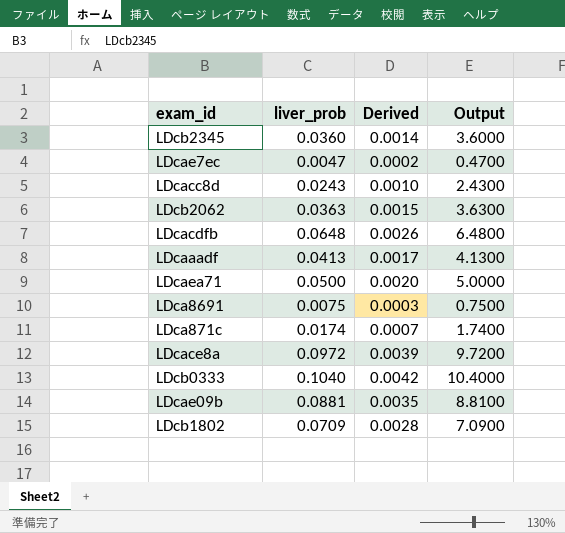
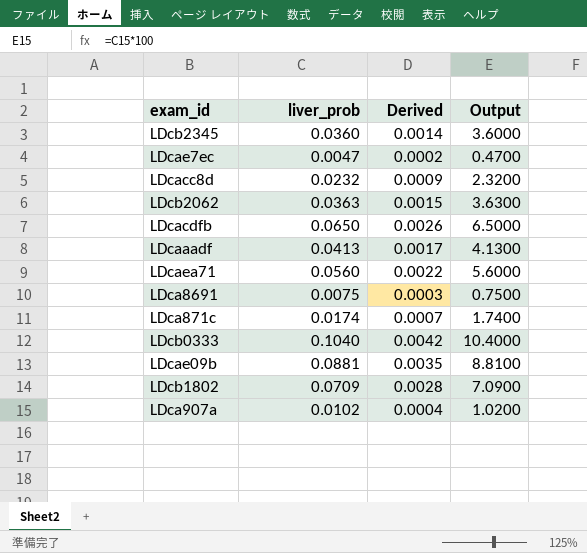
row LDcace8a: 0.0972 | 0.0039 | 9.7200 -> none
LDcacc8d | liver_prob: 0.0243 -> 0.0232
LDcacc8d | Derived: 0.0010 -> 0.0009
LDcacc8d | Output: 2.4300 -> 2.3200
LDcacdfb | liver_prob: 0.0648 -> 0.0650
LDcacdfb | Output: 6.4800 -> 6.5000
LDcaea71 | liver_prob: 0.0500 -> 0.0560
LDcaea71 | Derived: 0.0020 -> 0.0022
LDcaea71 | Output: 5.0000 -> 5.6000
row LDca907a: none -> 0.0102 | 0.0004 | 1.0200

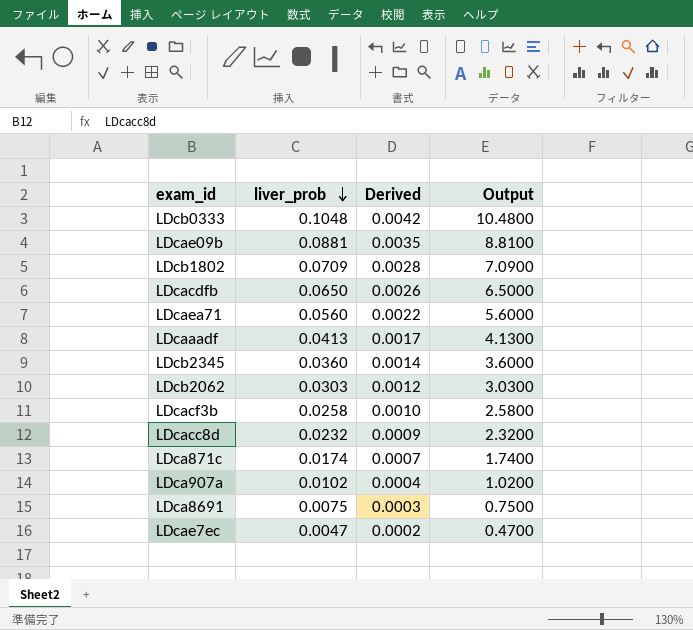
row order: none -> liver_prob descending
LDcb0333 | liver_prob: 0.1040 -> 0.1048
LDcb0333 | Output: 10.4000 -> 10.4800
LDcb2062 | liver_prob: 0.0363 -> 0.0303
LDcb2062 | Derived: 0.0015 -> 0.0012
LDcb2062 | Output: 3.6300 -> 3.0300
row LDcacf3b: none -> 0.0258 | 0.0010 | 2.5800

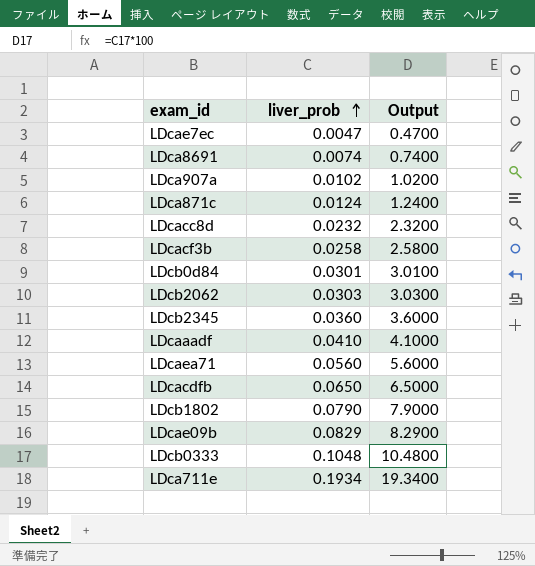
row order: liver_prob descending -> liver_prob ascending
column Derived | formula: [liver_prob] * 0.04 -> none
LDca8691 | liver_prob: 0.0075 -> 0.0074
LDca8691 | Output: 0.7500 -> 0.7400
LDca871c | liver_prob: 0.0174 -> 0.0124
LDca871c | Output: 1.7400 -> 1.2400
row LDcb0d84: none -> 0.0301 | 3.0100
LDcaaadf | liver_prob: 0.0413 -> 0.0410
LDcaaadf | Output: 4.1300 -> 4.1000
LDcb1802 | liver_prob: 0.0709 -> 0.0790
LDcb1802 | Output: 7.0900 -> 7.9000
LDcae09b | liver_prob: 0.0881 -> 0.0829
LDcae09b | Output: 8.8100 -> 8.2900
row LDca711e: none -> 0.1934 | 19.3400

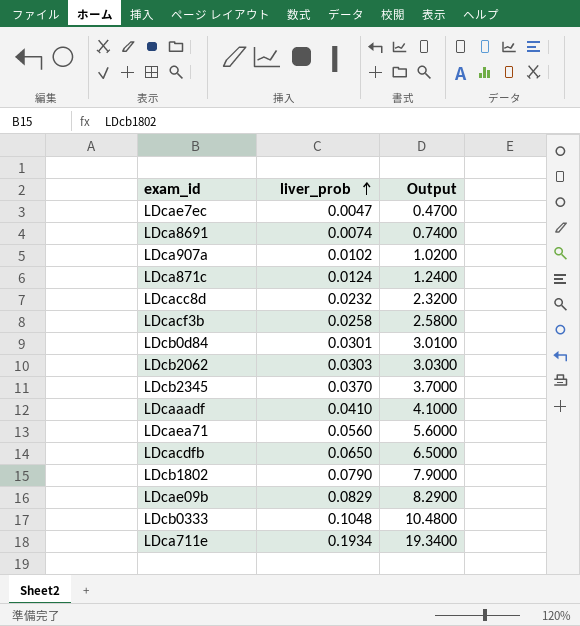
LDcb2345 | liver_prob: 0.0360 -> 0.0370
LDcb2345 | Output: 3.6000 -> 3.7000

